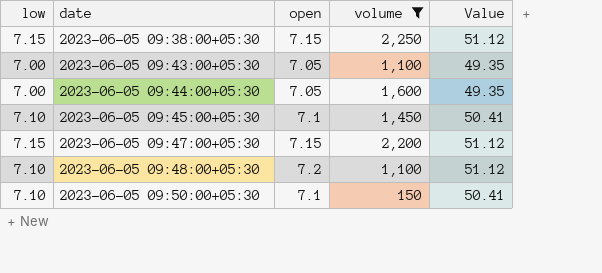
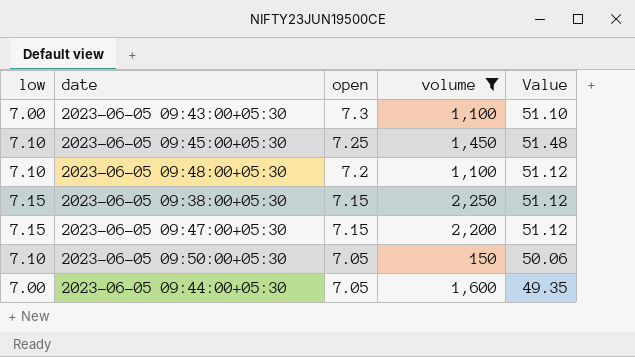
row order: date ascending -> open descending
2023-06-05 09:43:00+05:30 | open: 7.05 -> 7.3
2023-06-05 09:43:00+05:30 | Value: 49.35 -> 51.10
2023-06-05 09:45:00+05:30 | open: 7.1 -> 7.25
2023-06-05 09:45:00+05:30 | Value: 50.41 -> 51.48
2023-06-05 09:50:00+05:30 | open: 7.1 -> 7.05
2023-06-05 09:50:00+05:30 | Value: 50.41 -> 50.06

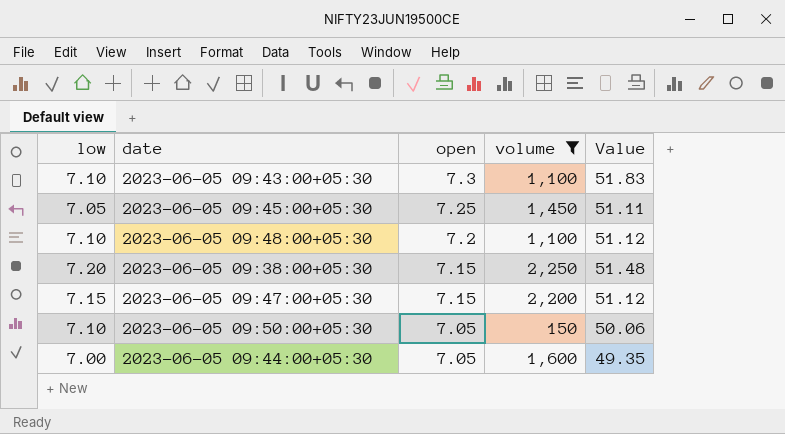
2023-06-05 09:43:00+05:30 | low: 7.00 -> 7.10
2023-06-05 09:43:00+05:30 | Value: 51.10 -> 51.83
2023-06-05 09:45:00+05:30 | low: 7.10 -> 7.05
2023-06-05 09:45:00+05:30 | Value: 51.48 -> 51.11
2023-06-05 09:38:00+05:30 | low: 7.15 -> 7.20
2023-06-05 09:38:00+05:30 | Value: 51.12 -> 51.48

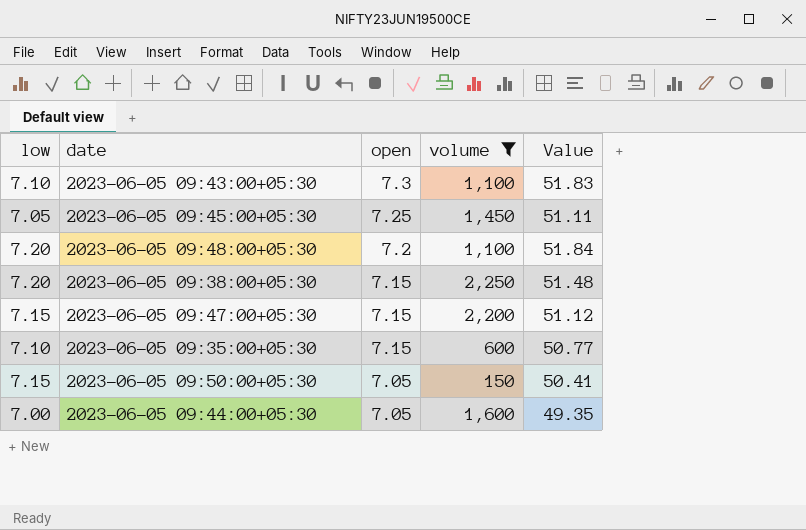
2023-06-05 09:48:00+05:30 | low: 7.10 -> 7.20
2023-06-05 09:48:00+05:30 | Value: 51.12 -> 51.84
row 2023-06-05 09:35:00+05:30: none -> 7.10 | 7.15 | 600 | 50.77
2023-06-05 09:50:00+05:30 | low: 7.10 -> 7.15
2023-06-05 09:50:00+05:30 | Value: 50.06 -> 50.41

